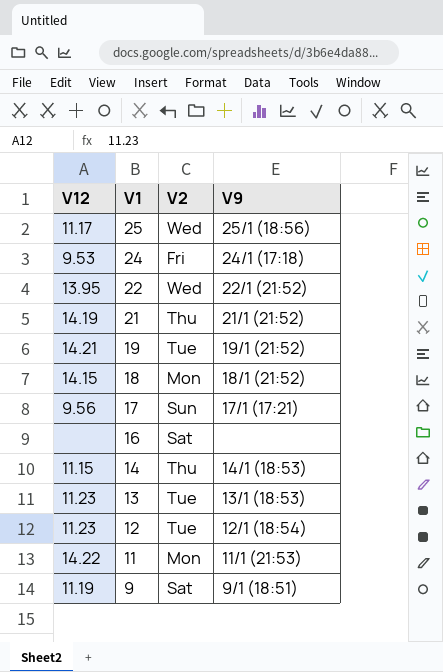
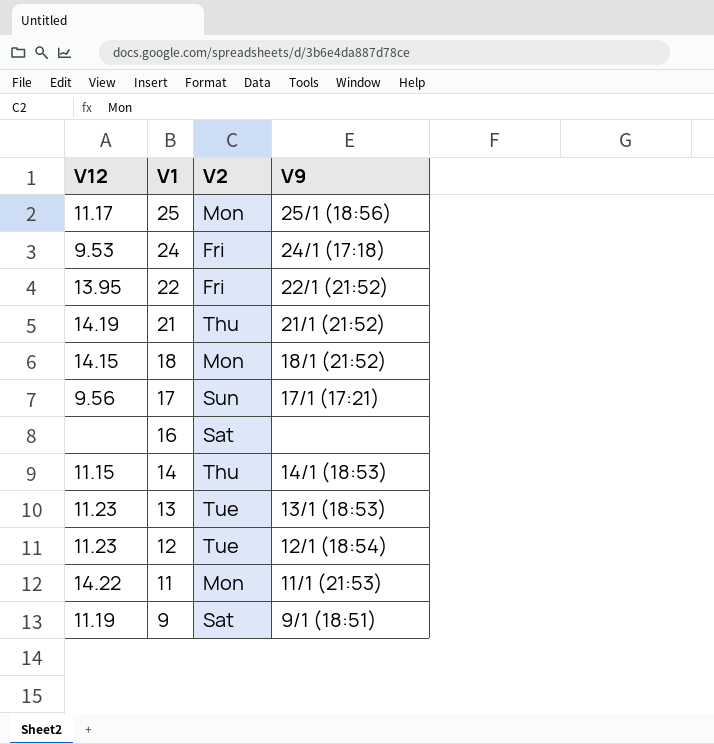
row 19: 14.21 | Tue | 19/1 (21:52) -> none
25 | V2: Wed -> Mon
22 | V2: Wed -> Fri

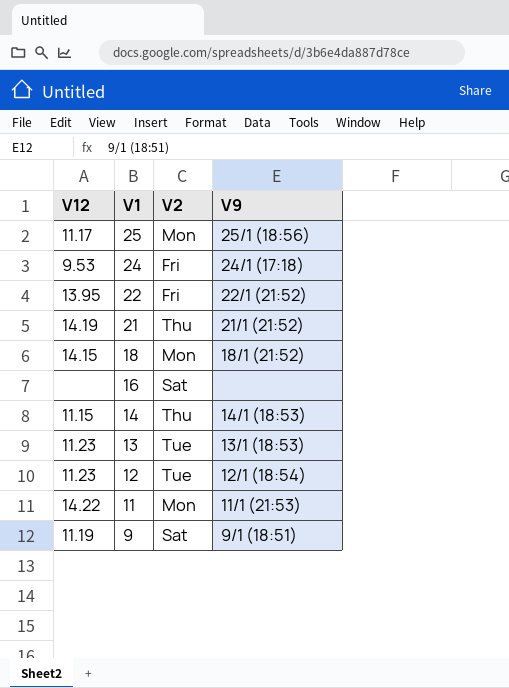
row 17: 9.56 | Sun | 17/1 (17:21) -> none

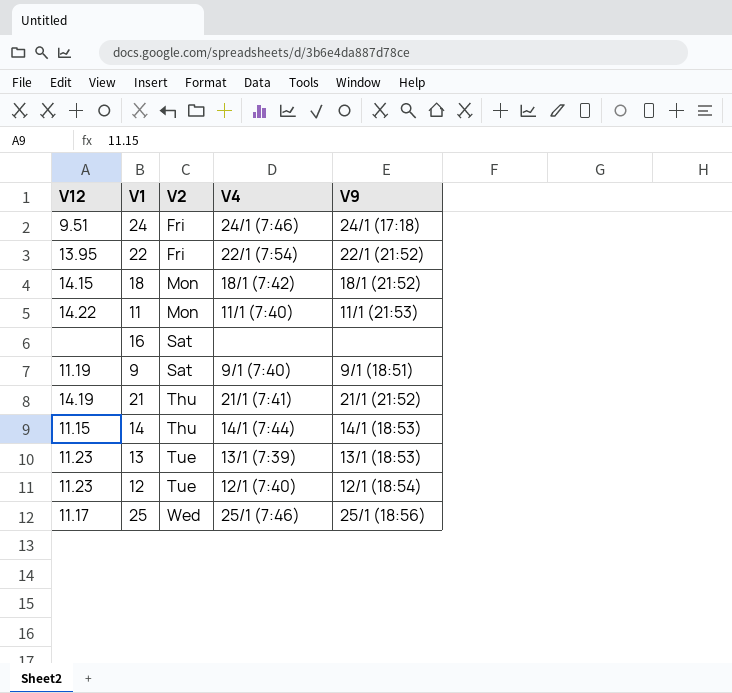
row order: V1 descending -> V2 ascending
column V4 | position: none -> 4
24 | V12: 9.53 -> 9.51
25 | V2: Mon -> Wed

